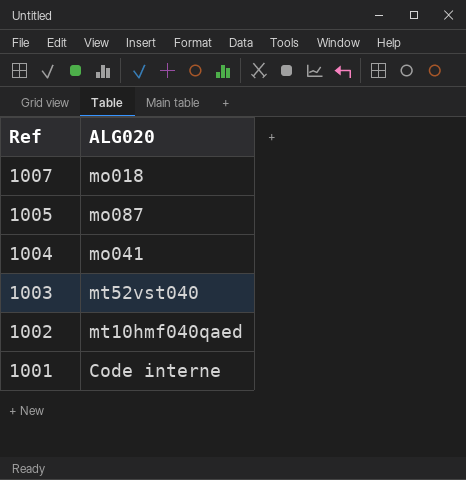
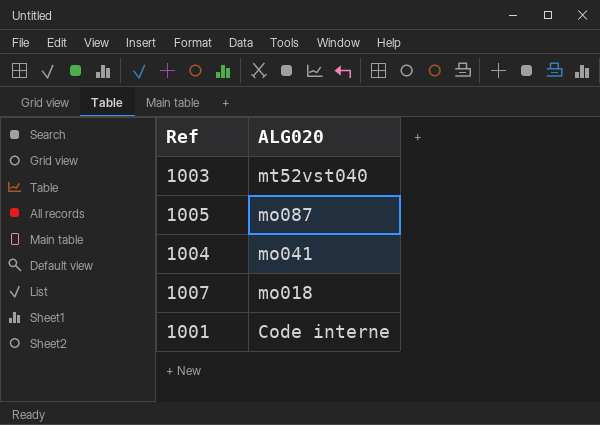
row order: Ref descending -> ALG020 descending
row 1002: mt10hmf040qaed -> none

